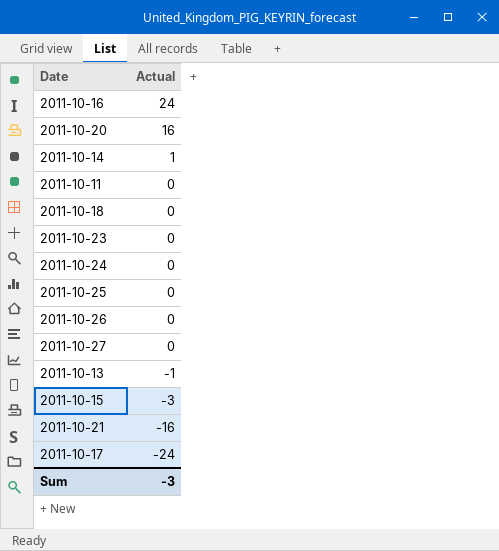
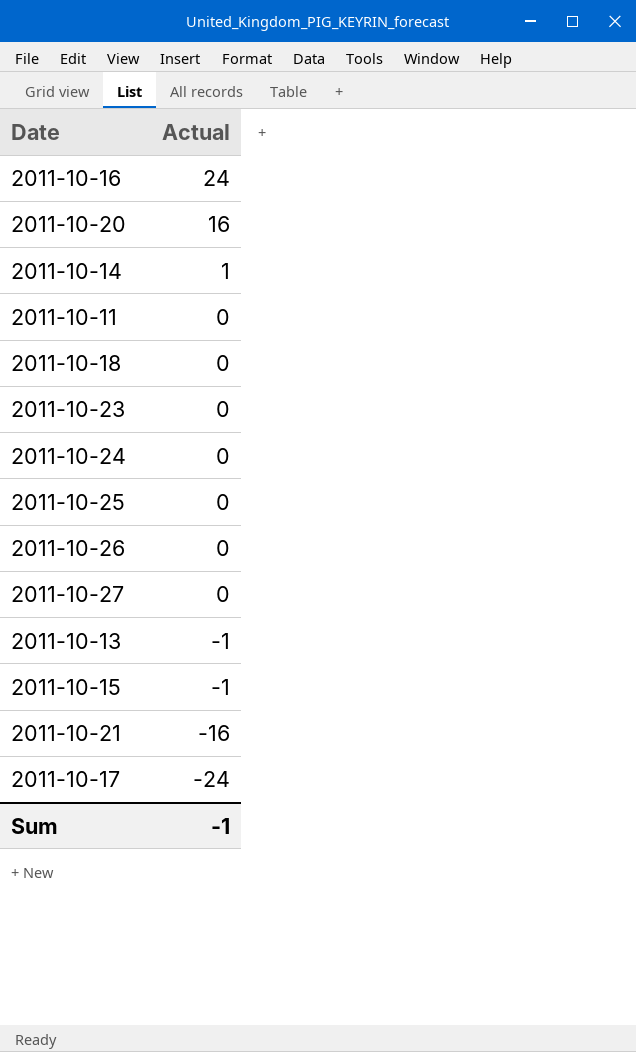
2011-10-15 | Actual: -3 -> -1
Sum | Actual: -3 -> -1

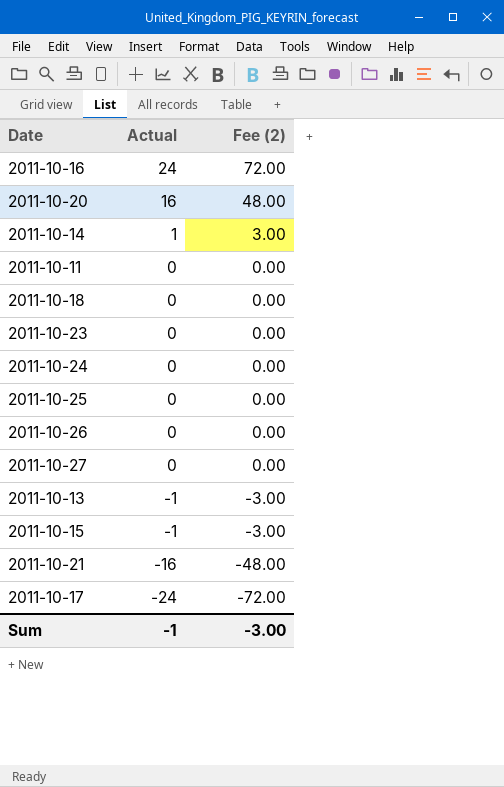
column Fee (2) | formula: none -> [Actual] * 3

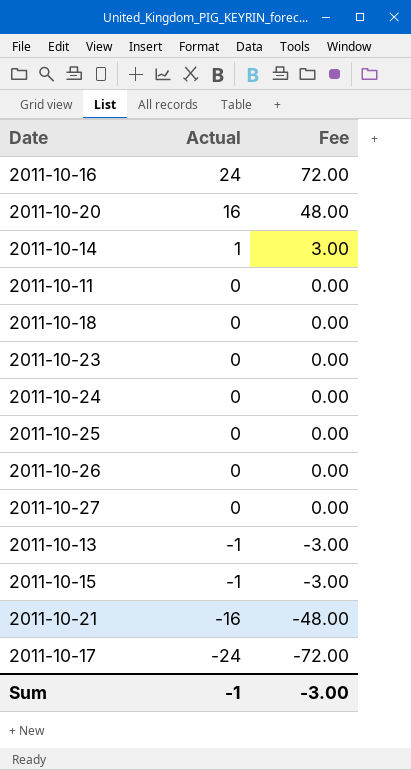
column name: Fee (2) -> Fee

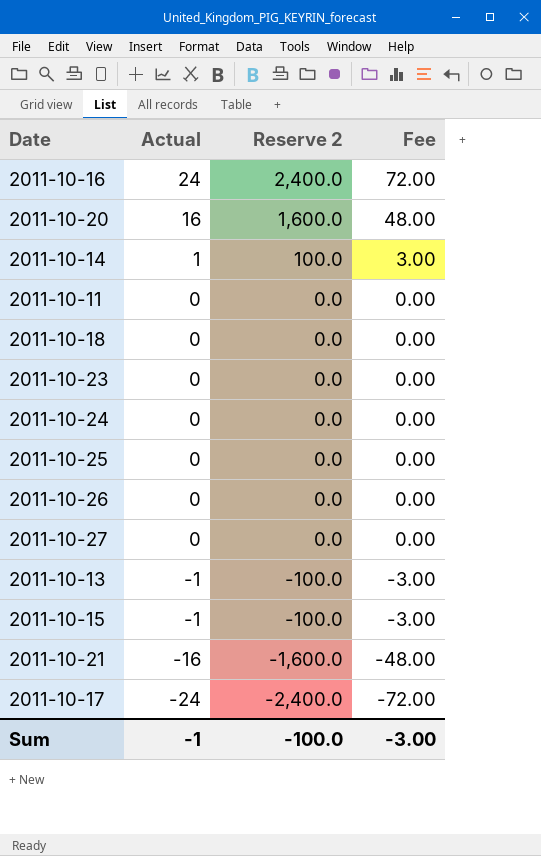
column Reserve 2 | formula: none -> [Actual] * 100

